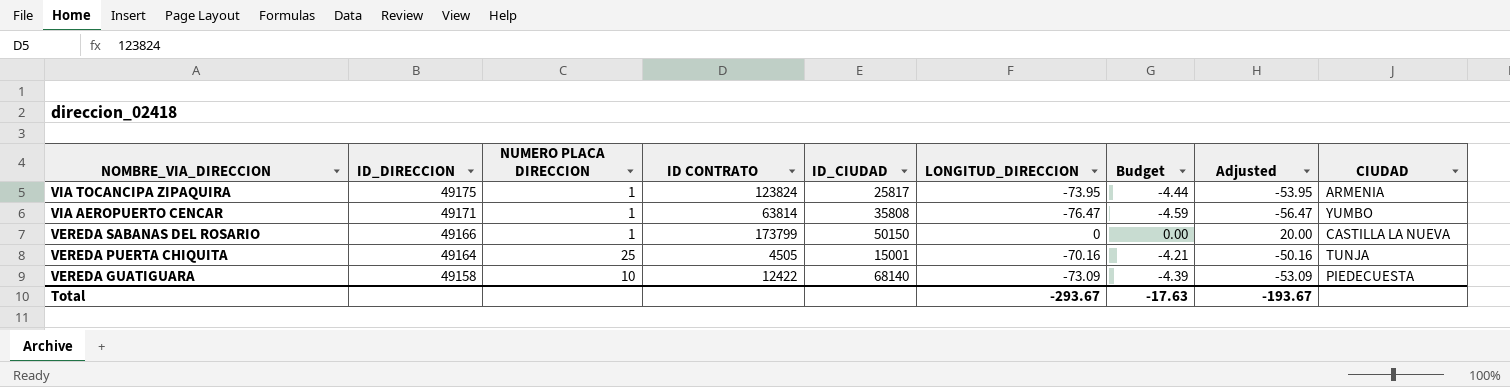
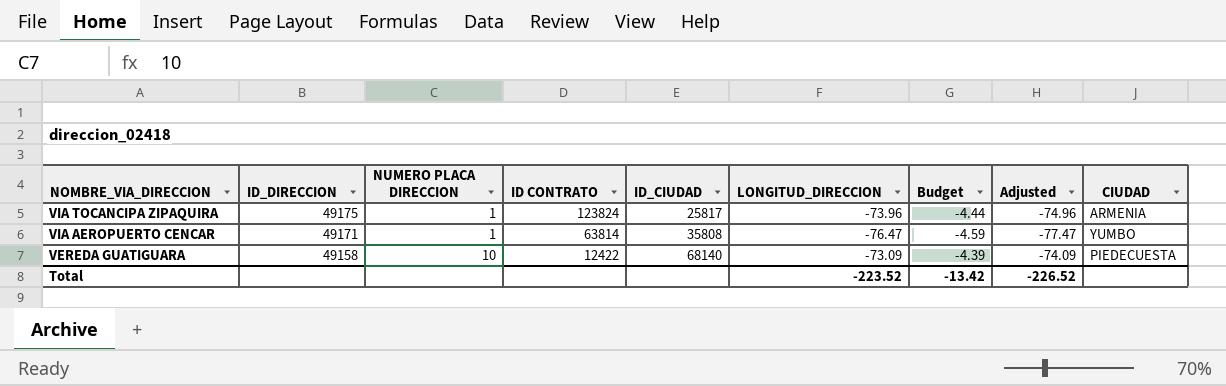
column Adjusted | formula: [LONGITUD_DIRECCION] + 20 -> [LONGITUD_DIRECCION] - 1
row VEREDA SABANAS DEL ROSARIO: 49166 | 1 | 173799 | 50150 | 0 | 0.00 | 20.00 | CASTILLA LA NUEVA -> none
row VEREDA PUERTA CHIQUITA: 49164 | 25 | 4505 | 15001 | -70.16 | -4.21 | -50.16 | TUNJA -> none
VIA TOCANCIPA ZIPAQUIRA | LONGITUD_DIRECCION: -73.95 -> -73.96
Total | LONGITUD_DIRECCION: -293.67 -> -223.52
Total | Budget: -17.63 -> -13.42
Total | Adjusted: -193.67 -> -226.52

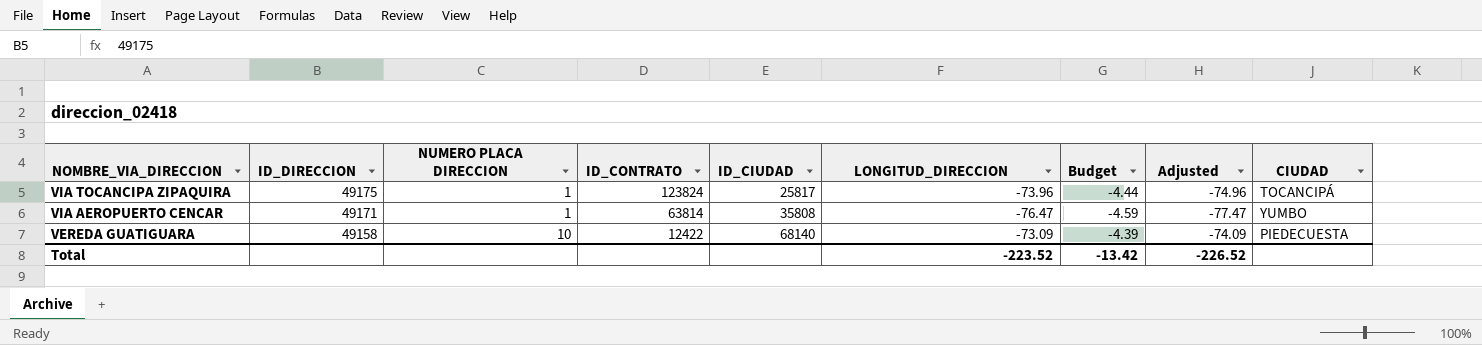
column name: ID CONTRATO -> ID_CONTRATO
VIA TOCANCIPA ZIPAQUIRA | CIUDAD: ARMENIA -> TOCANCIPÁ

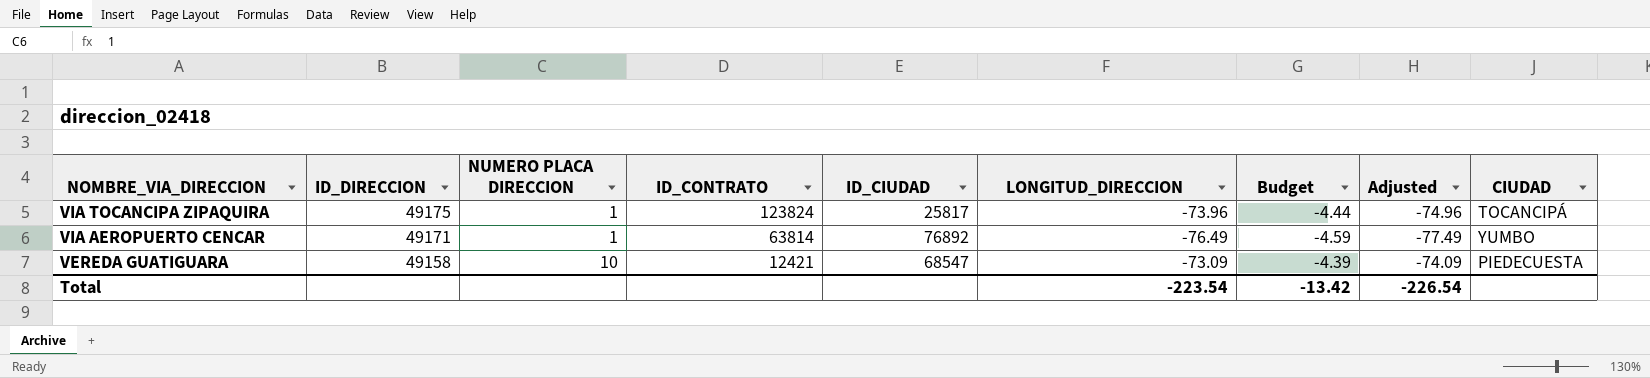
VIA AEROPUERTO CENCAR | ID_CIUDAD: 35808 -> 76892
VIA AEROPUERTO CENCAR | LONGITUD_DIRECCION: -76.47 -> -76.49
VIA AEROPUERTO CENCAR | Adjusted: -77.47 -> -77.49
VEREDA GUATIGUARA | ID_CONTRATO: 12422 -> 12421
VEREDA GUATIGUARA | ID_CIUDAD: 68140 -> 68547
Total | LONGITUD_DIRECCION: -223.52 -> -223.54
Total | Adjusted: -226.52 -> -226.54

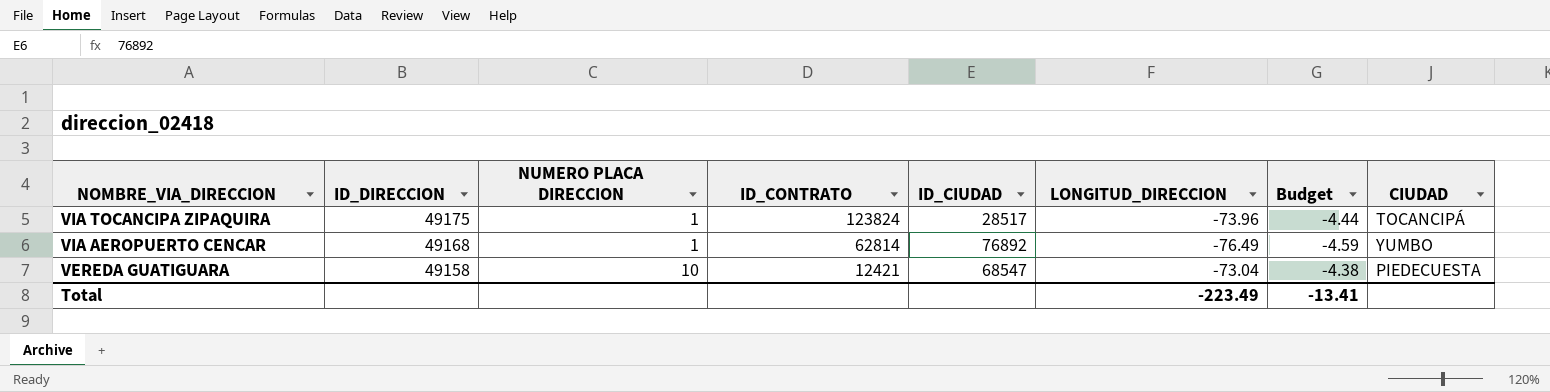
column Adjusted | formula: [LONGITUD_DIRECCION] - 1 -> none
VIA TOCANCIPA ZIPAQUIRA | ID_CIUDAD: 25817 -> 28517
VIA AEROPUERTO CENCAR | ID_DIRECCION: 49171 -> 49168
VIA AEROPUERTO CENCAR | ID_CONTRATO: 63814 -> 62814
VEREDA GUATIGUARA | LONGITUD_DIRECCION: -73.09 -> -73.04
VEREDA GUATIGUARA | Budget: -4.39 -> -4.38
Total | LONGITUD_DIRECCION: -223.54 -> -223.49
Total | Budget: -13.42 -> -13.41

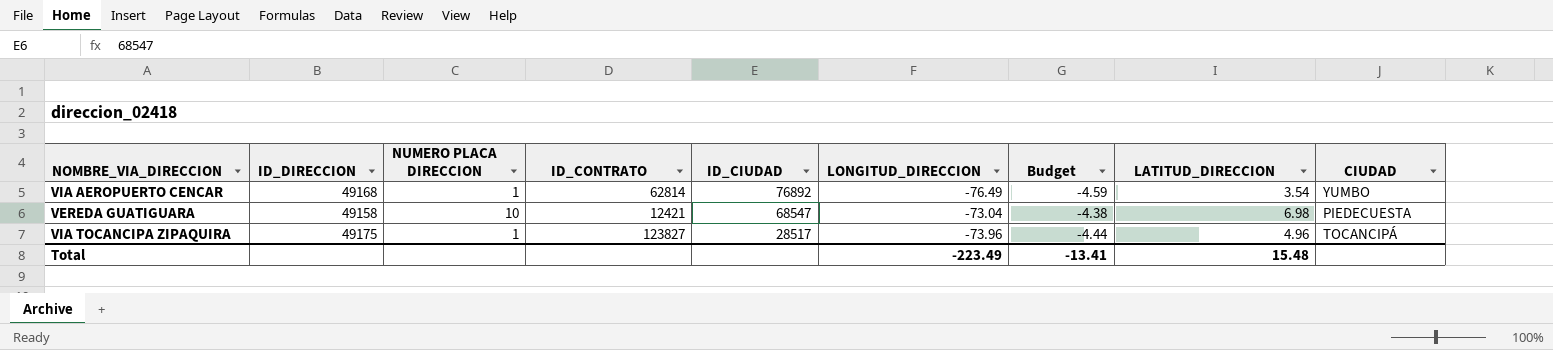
row order: NOMBRE_VIA_DIRECCION descending -> ID_CIUDAD descending
column LATITUD_DIRECCION | position: none -> 8
VIA TOCANCIPA ZIPAQUIRA | ID_CONTRATO: 123824 -> 123827

